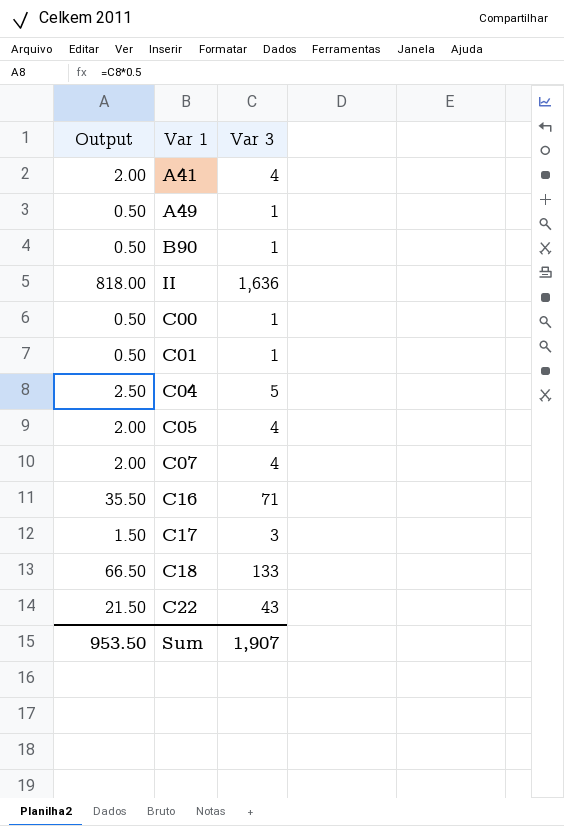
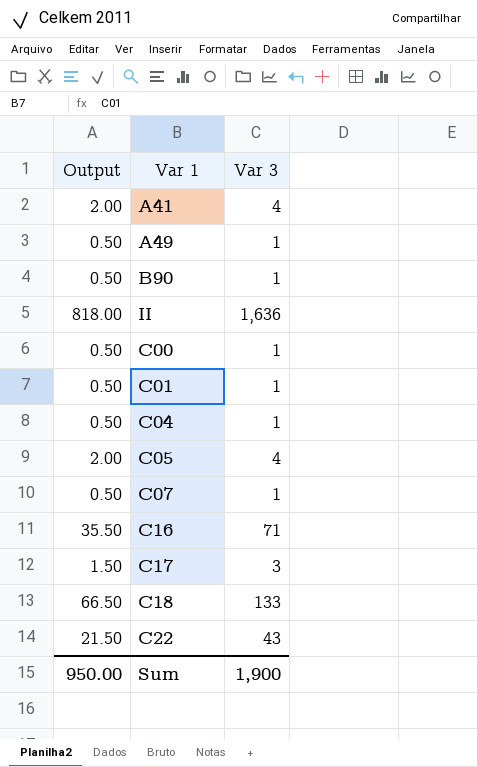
C04 | Output: 2.50 -> 0.50
C04 | Var 3: 5 -> 1
C07 | Output: 2.00 -> 0.50
C07 | Var 3: 4 -> 1
Sum | Output: 953.50 -> 950.00
Sum | Var 3: 1,907 -> 1,900

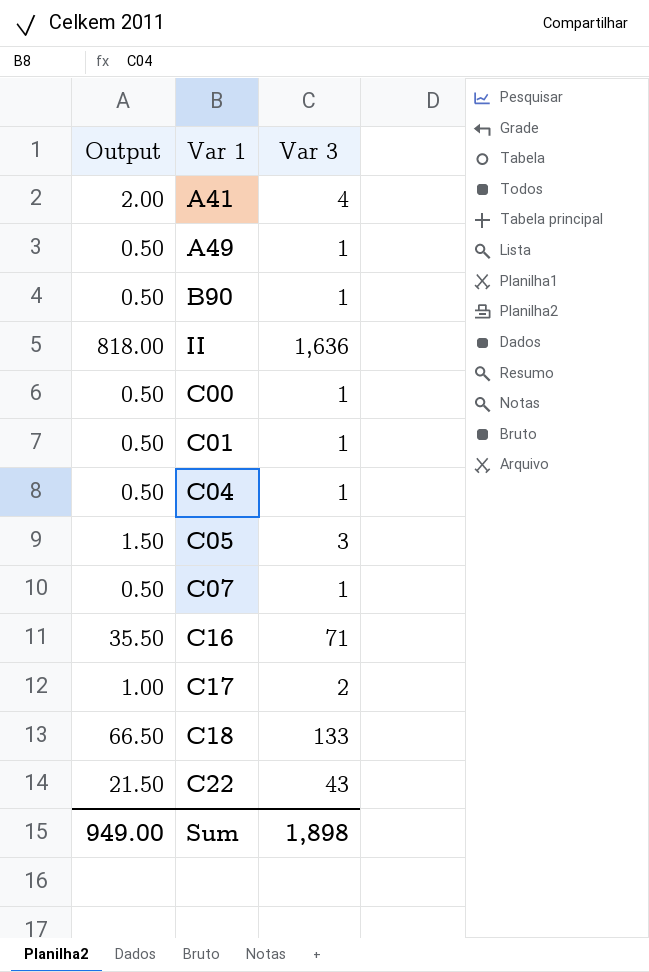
C05 | Output: 2.00 -> 1.50
C05 | Var 3: 4 -> 3
C17 | Output: 1.50 -> 1.00
C17 | Var 3: 3 -> 2
Sum | Output: 950.00 -> 949.00
Sum | Var 3: 1,900 -> 1,898

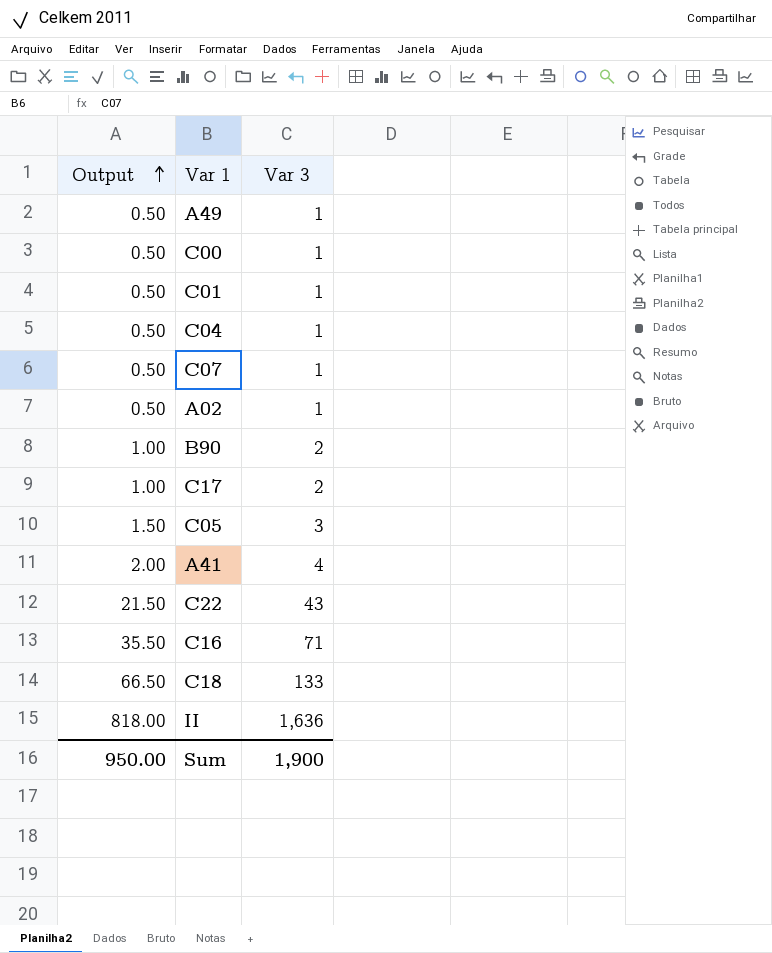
row order: none -> Output ascending
row A02: none -> 0.50 | 1
B90 | Output: 0.50 -> 1.00
B90 | Var 3: 1 -> 2
Sum | Output: 949.00 -> 950.00
Sum | Var 3: 1,898 -> 1,900

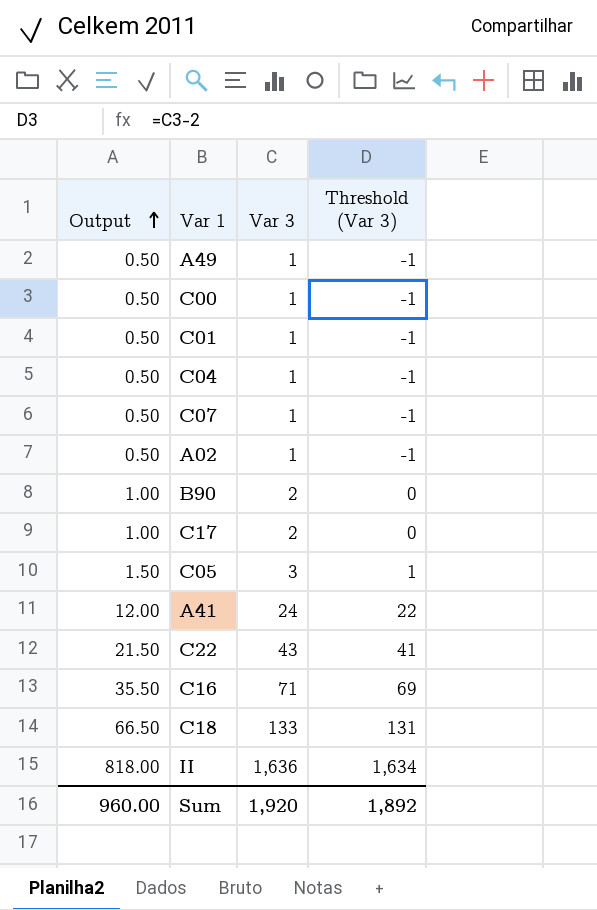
column Threshold (Var 3) | formula: none -> [Var 3] - 2
A41 | Output: 2.00 -> 12.00
A41 | Var 3: 4 -> 24
Sum | Output: 950.00 -> 960.00
Sum | Var 3: 1,900 -> 1,920

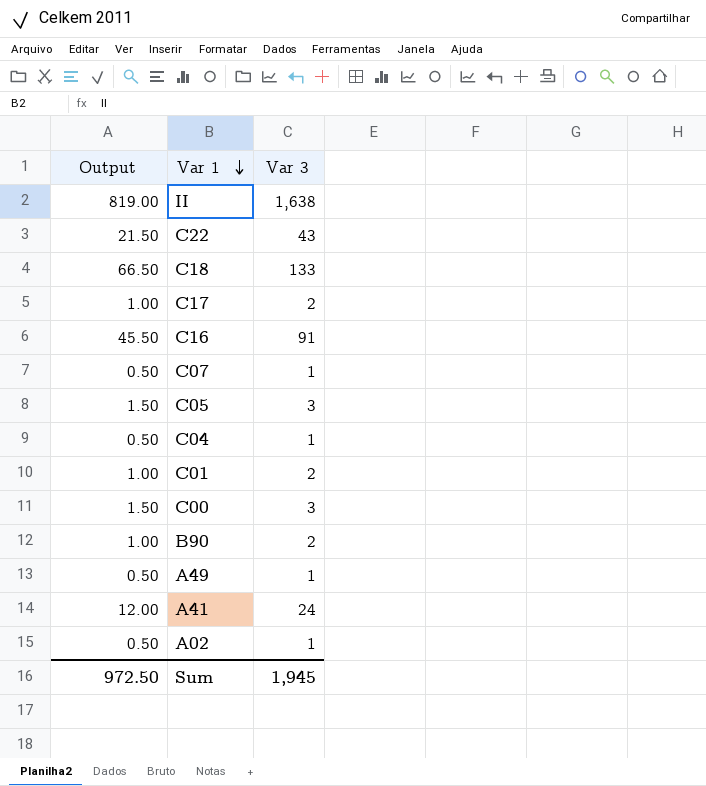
row order: Output ascending -> Var 1 descending
column Threshold (Var 3) | formula: [Var 3] - 2 -> none
II | Output: 818.00 -> 819.00
II | Var 3: 1,636 -> 1,638
C16 | Output: 35.50 -> 45.50
C16 | Var 3: 71 -> 91
C01 | Output: 0.50 -> 1.00
C01 | Var 3: 1 -> 2
C00 | Output: 0.50 -> 1.50
C00 | Var 3: 1 -> 3
Sum | Output: 960.00 -> 972.50
Sum | Var 3: 1,920 -> 1,945

